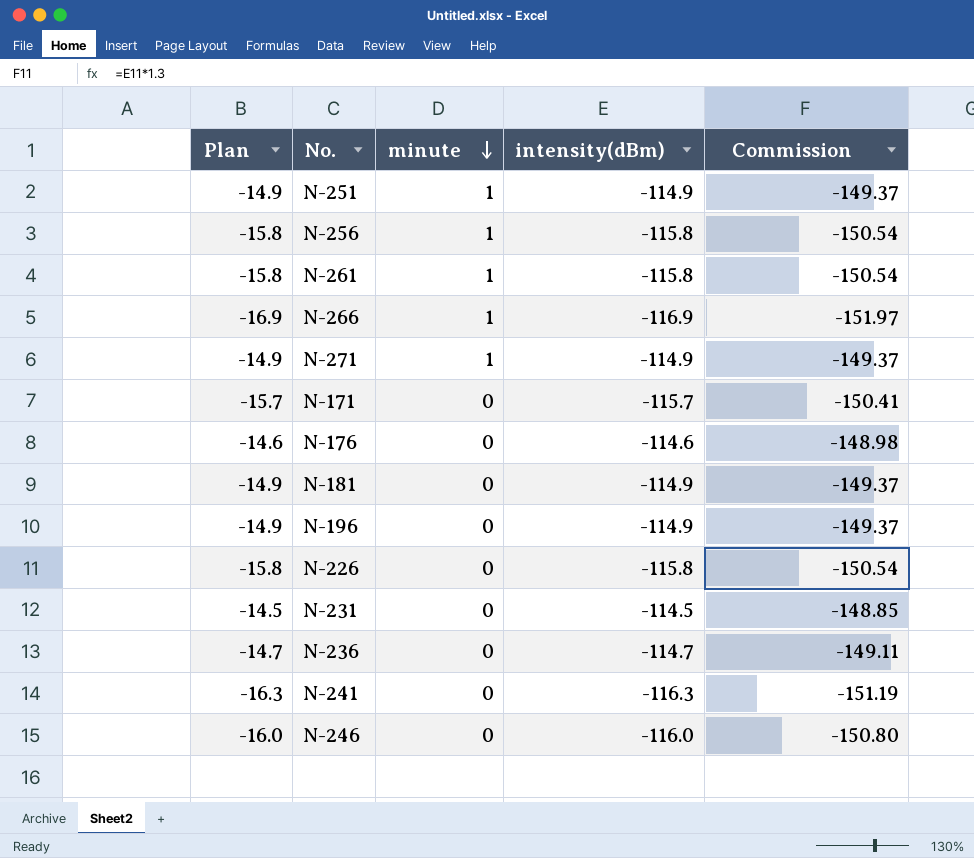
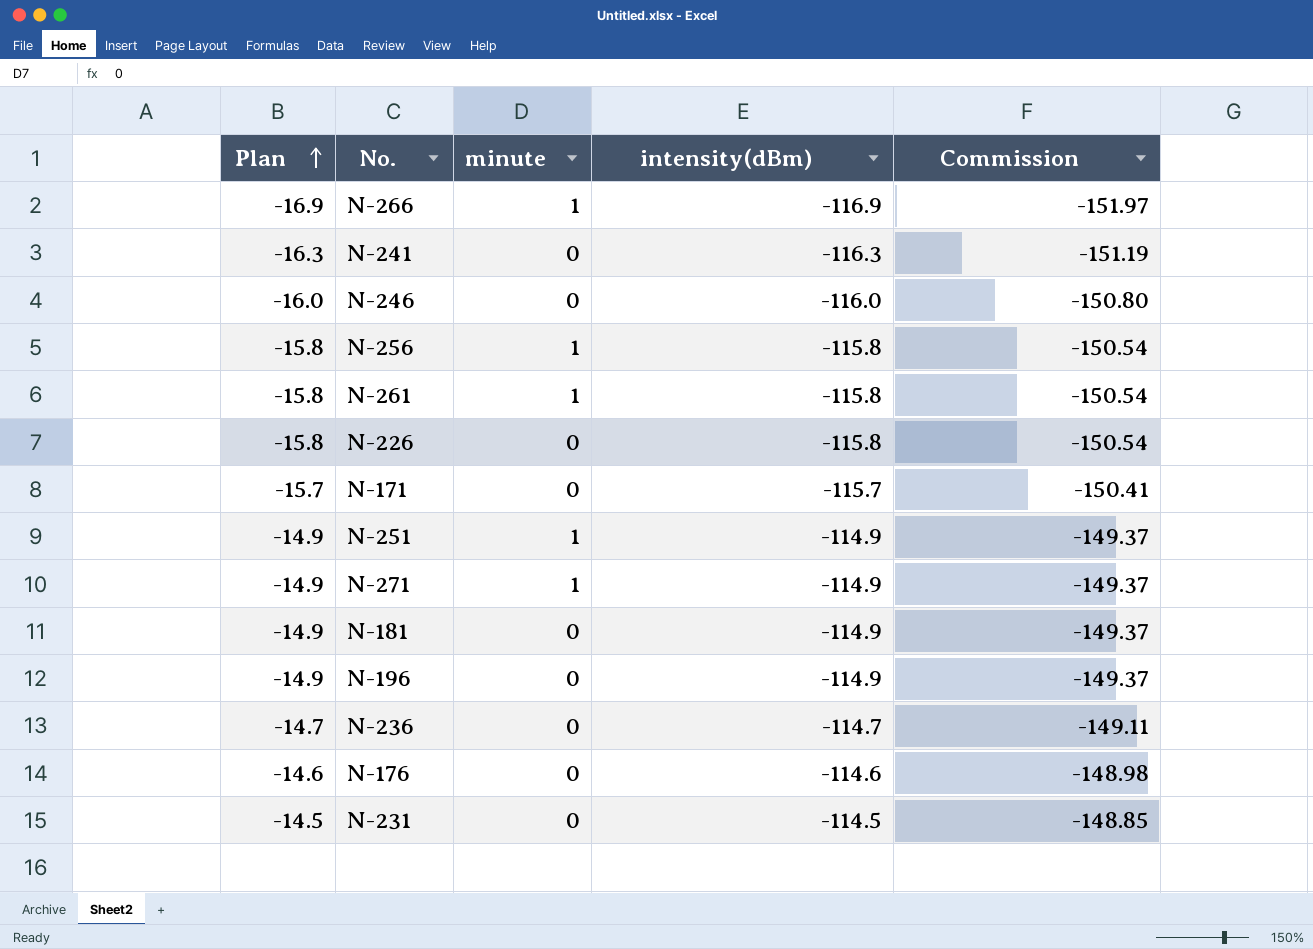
row order: minute descending -> Plan ascending

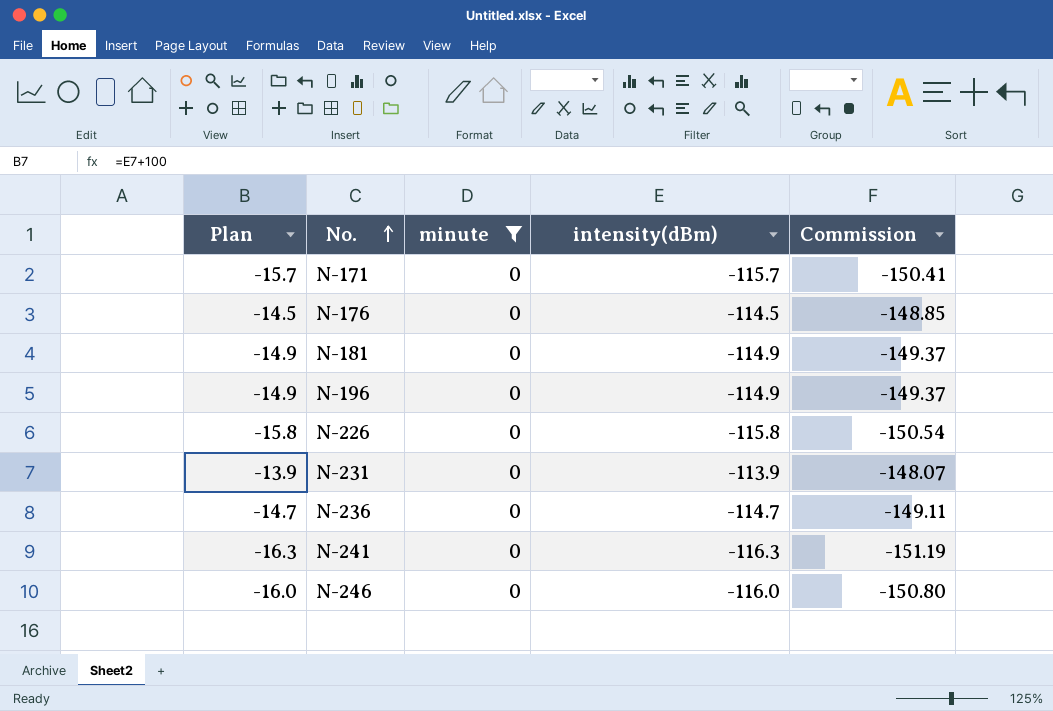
filter: none -> minute = 0
row order: Plan ascending -> No. ascending
N-176 | Plan: -14.6 -> -14.5
N-176 | intensity(dBm): -114.6 -> -114.5
N-176 | Commission: -148.98 -> -148.85
N-231 | Plan: -14.5 -> -13.9
N-231 | intensity(dBm): -114.5 -> -113.9
N-231 | Commission: -148.85 -> -148.07

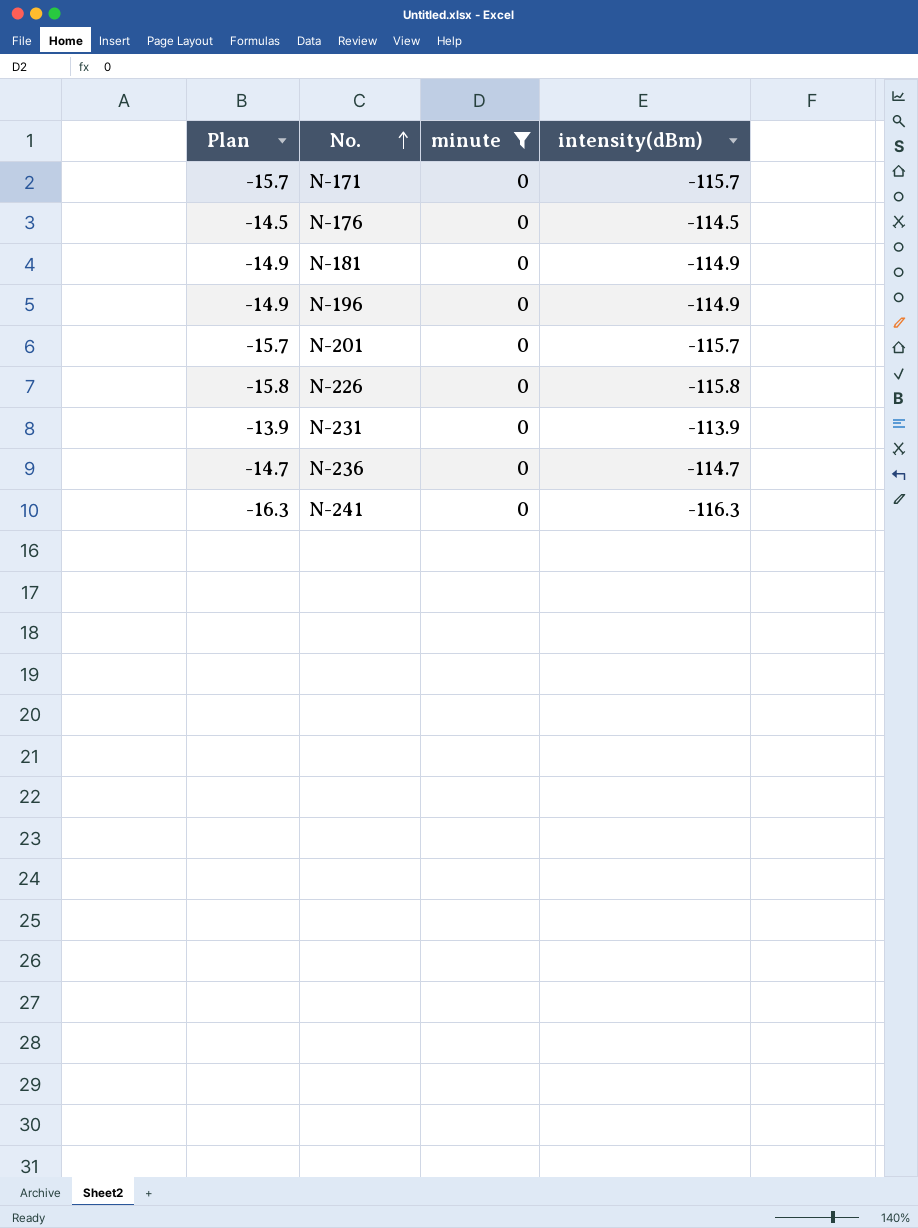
column Commission | formula: [intensity(dBm)] * 1.3 -> none
row N-246: -16.0 | 0 | -116.0 | -150.80 -> none
row N-201: none -> -15.7 | 0 | -115.7

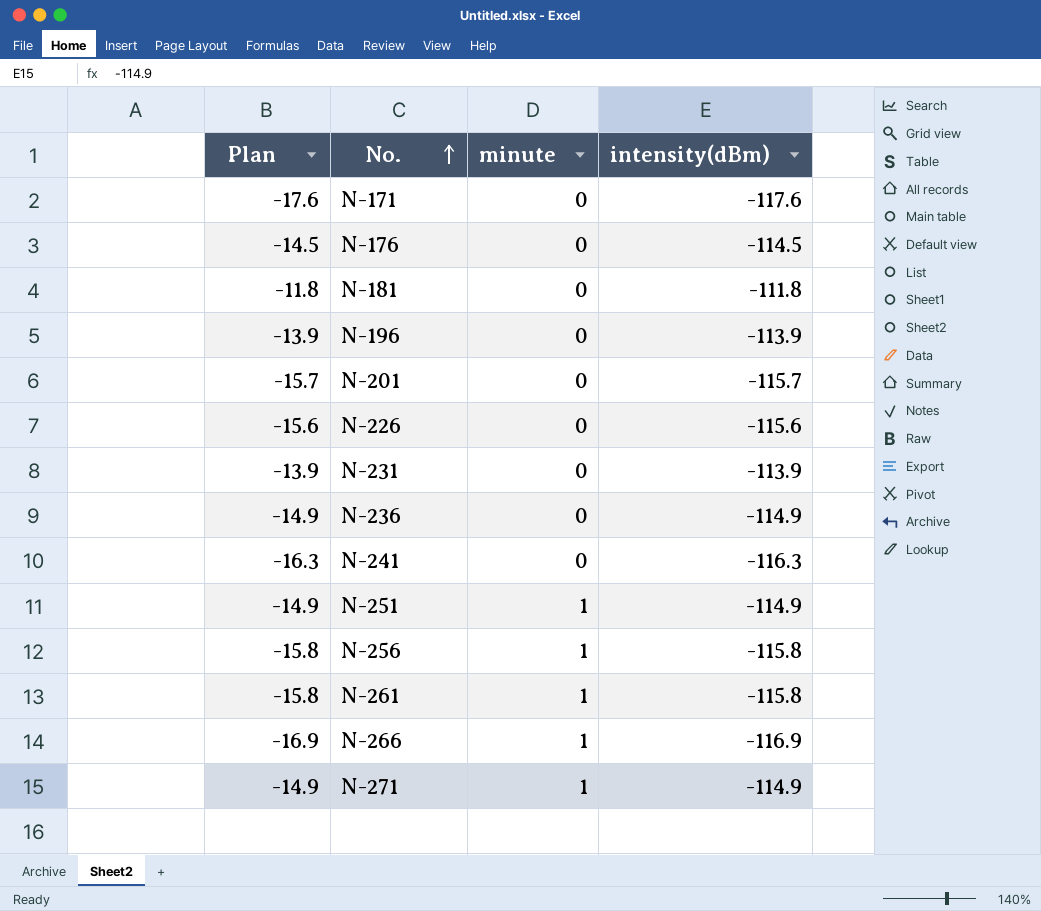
filter: minute = 0 -> none
N-171 | Plan: -15.7 -> -17.6
N-171 | intensity(dBm): -115.7 -> -117.6
N-181 | Plan: -14.9 -> -11.8
N-181 | intensity(dBm): -114.9 -> -111.8
N-196 | Plan: -14.9 -> -13.9
N-196 | intensity(dBm): -114.9 -> -113.9
N-226 | Plan: -15.8 -> -15.6
N-226 | intensity(dBm): -115.8 -> -115.6
N-236 | Plan: -14.7 -> -14.9
N-236 | intensity(dBm): -114.7 -> -114.9

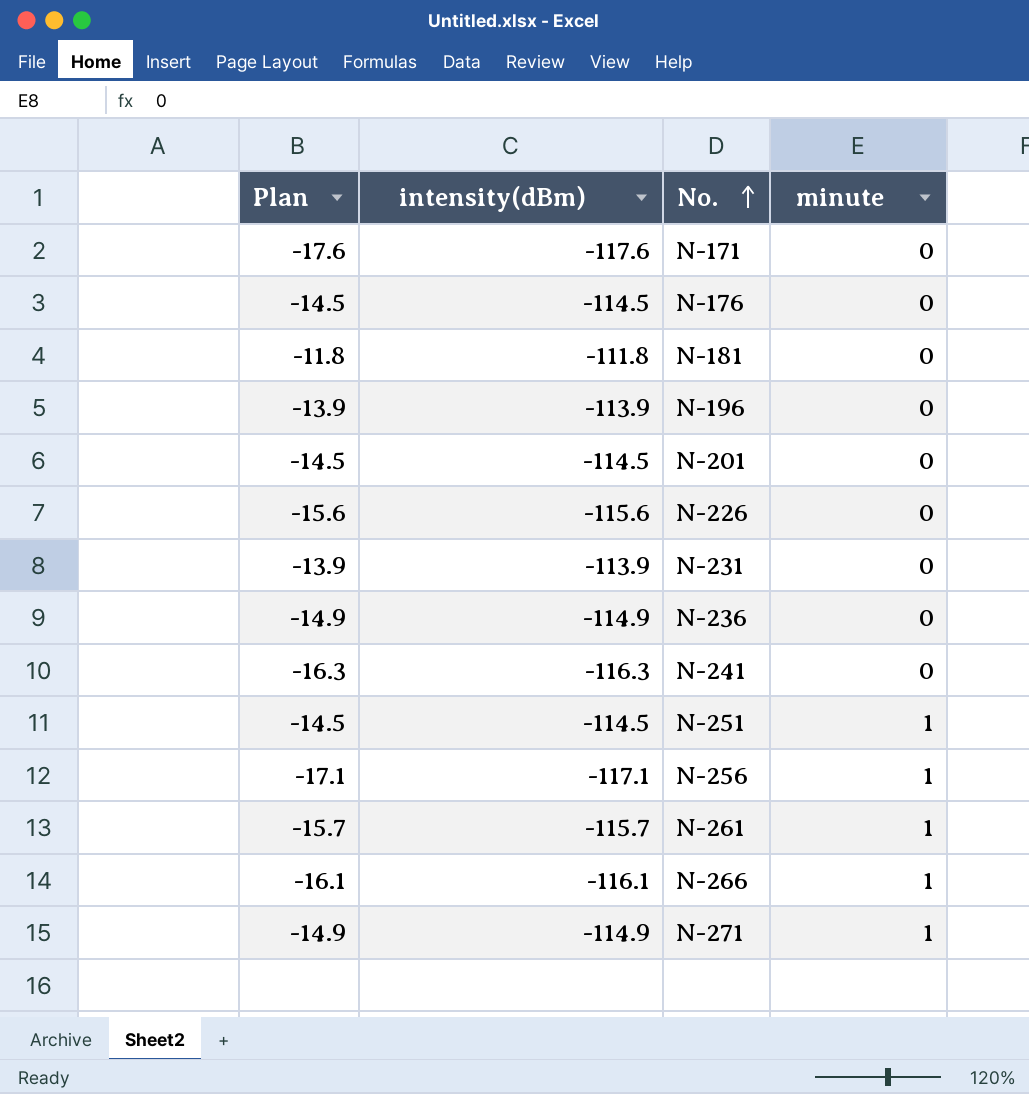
column intensity(dBm) | position: 4 -> 2
N-201 | Plan: -15.7 -> -14.5
N-201 | intensity(dBm): -115.7 -> -114.5
N-251 | Plan: -14.9 -> -14.5
N-251 | intensity(dBm): -114.9 -> -114.5
N-256 | Plan: -15.8 -> -17.1
N-256 | intensity(dBm): -115.8 -> -117.1
N-261 | Plan: -15.8 -> -15.7
N-261 | intensity(dBm): -115.8 -> -115.7
N-266 | Plan: -16.9 -> -16.1
N-266 | intensity(dBm): -116.9 -> -116.1

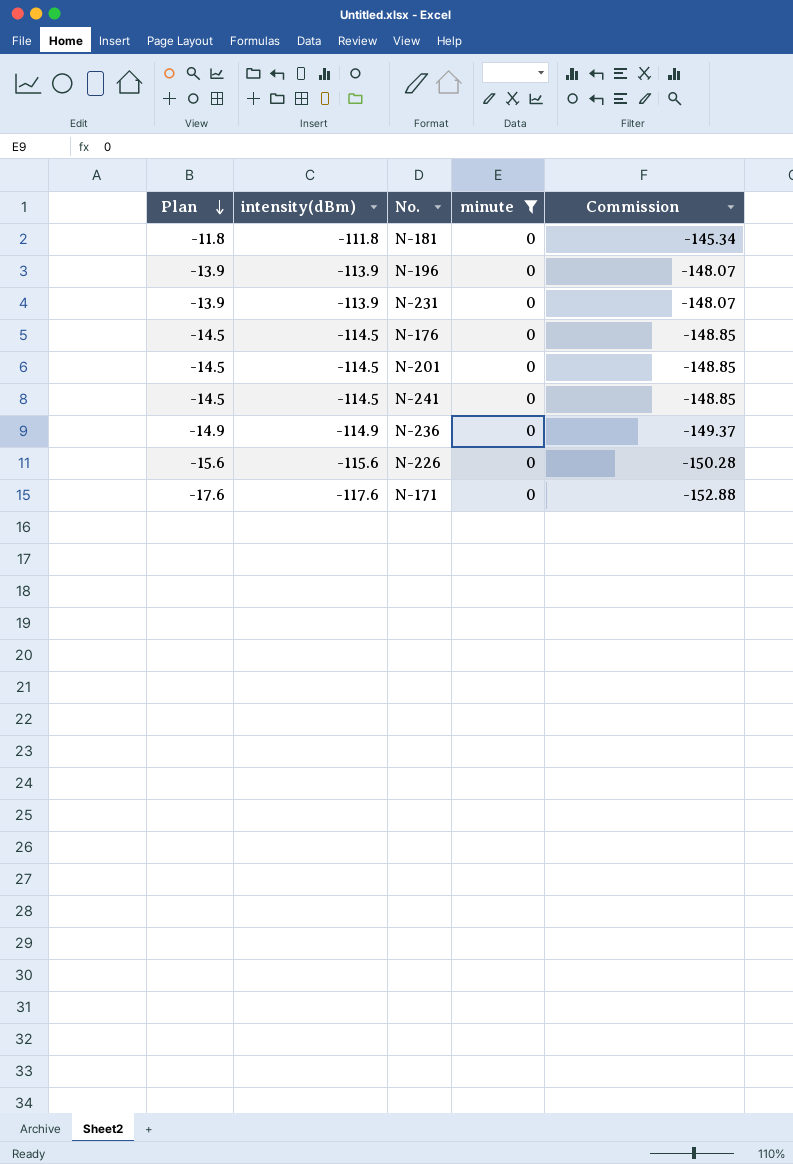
filter: none -> minute = 0
row order: No. ascending -> Plan descending
column Commission | formula: none -> [intensity(dBm)] * 1.3
N-241 | Plan: -16.3 -> -14.5
N-241 | intensity(dBm): -116.3 -> -114.5

